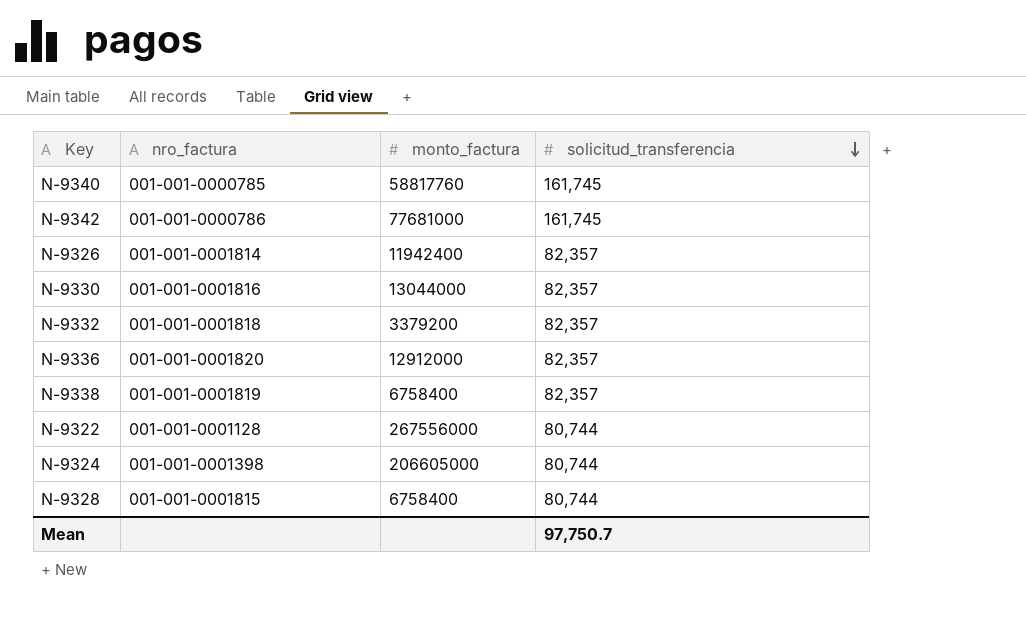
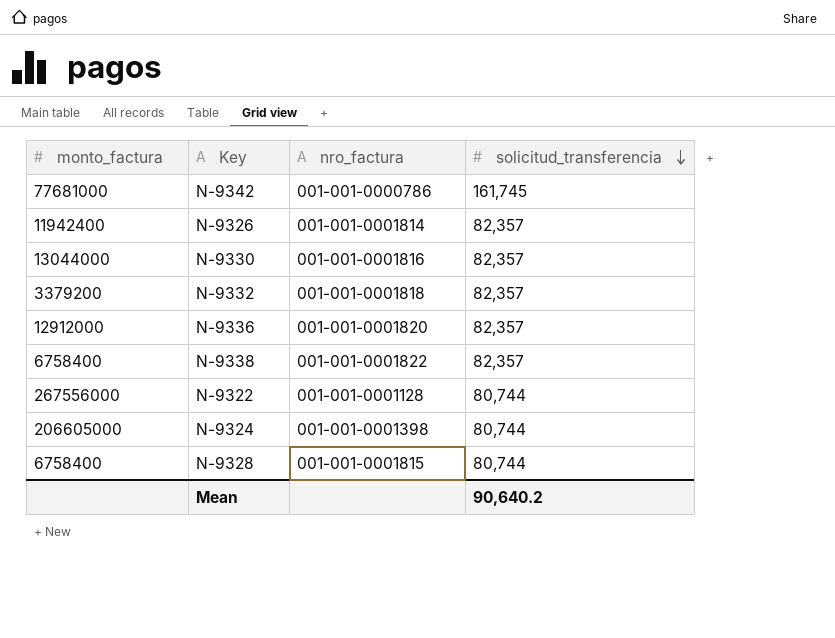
column monto_factura | position: 3 -> 1
row N-9340: 001-001-0000785 | 58817760 | 161,745 -> none
N-9338 | nro_factura: 001-001-0001819 -> 001-001-0001822
Mean | solicitud_transferencia: 97,750.7 -> 90,640.2

